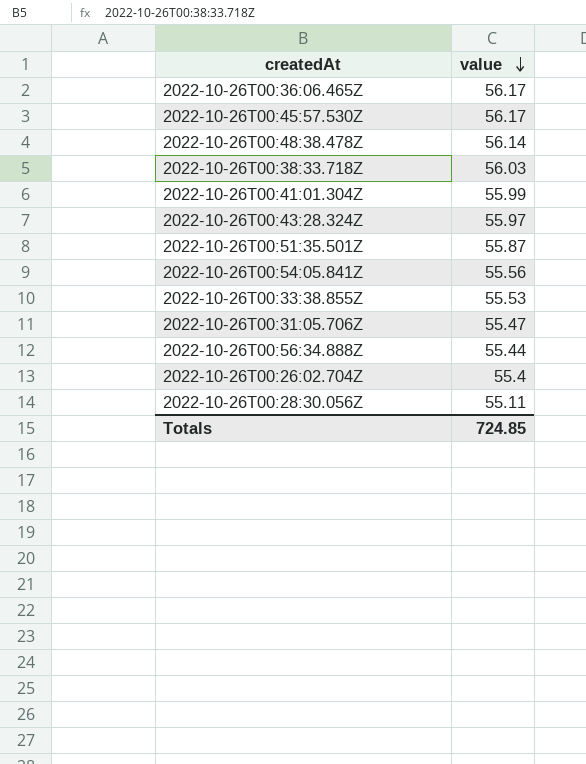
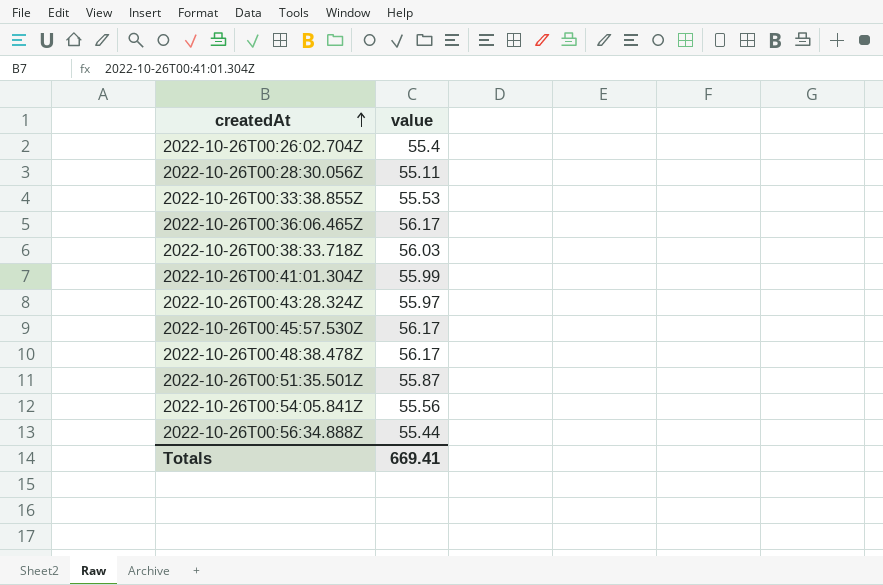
row order: value descending -> createdAt ascending
row 2022-10-26T00:31:05.706Z: 55.47 -> none
2022-10-26T00:48:38.478Z | value: 56.14 -> 56.17
Totals | value: 724.85 -> 669.41

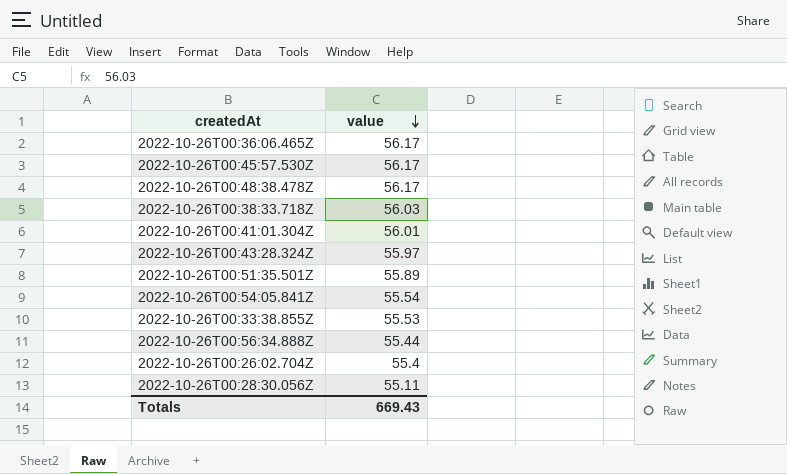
row order: createdAt ascending -> value descending
2022-10-26T00:41:01.304Z | value: 55.99 -> 56.01
2022-10-26T00:51:35.501Z | value: 55.87 -> 55.89
2022-10-26T00:54:05.841Z | value: 55.56 -> 55.54
Totals | value: 669.41 -> 669.43

